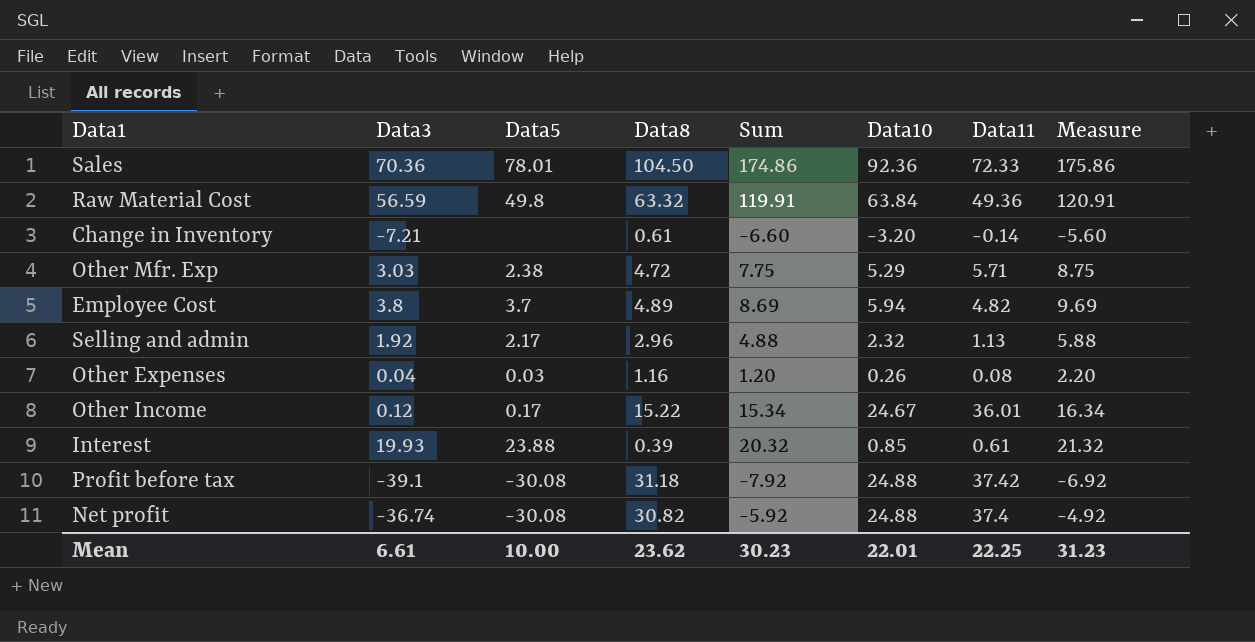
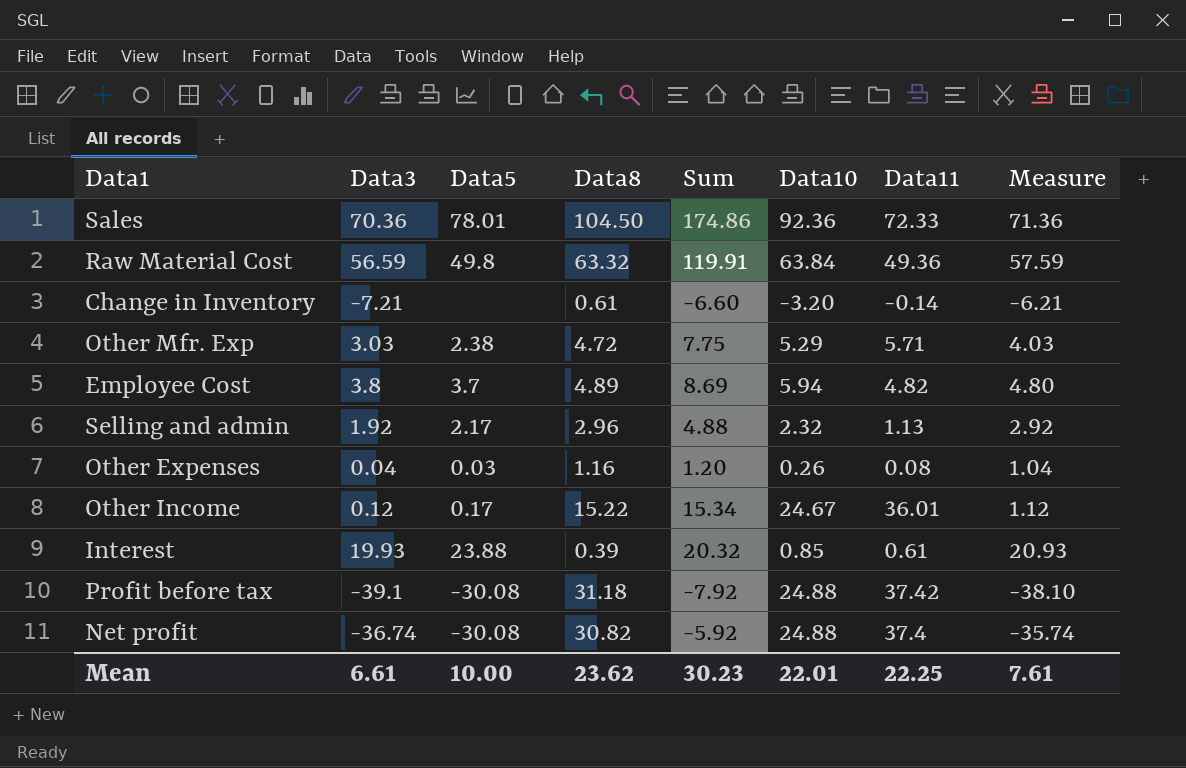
column Measure | formula: [Sum] + 1 -> [Data3] + 1
Mean | Measure: 31.23 -> 7.61

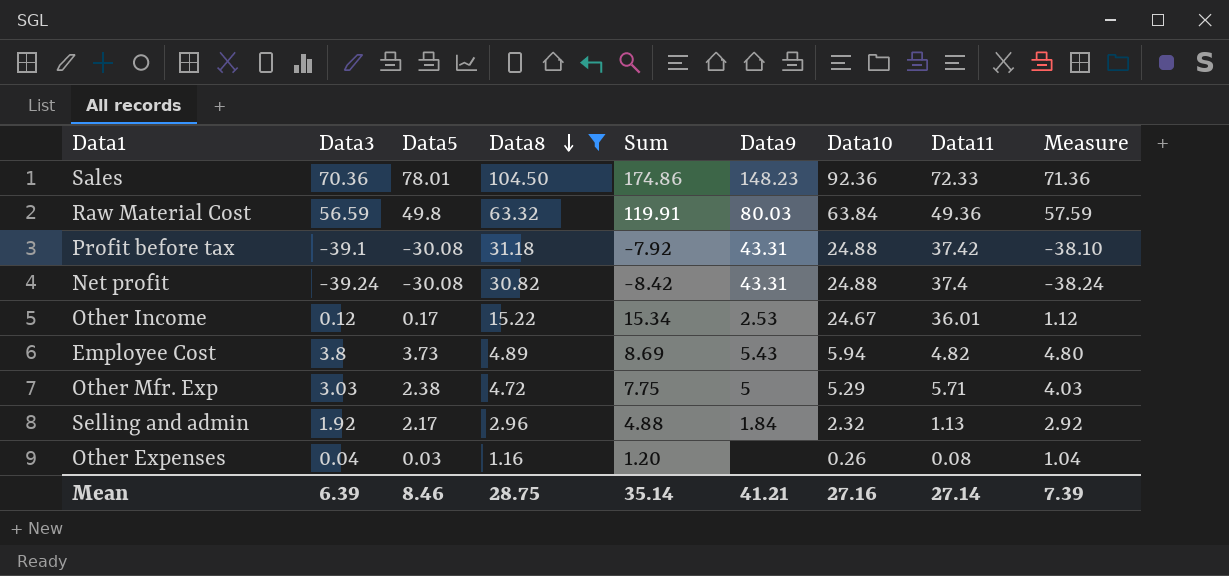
filter: none -> Data8 >= 1.16
row order: none -> Data8 descending
column Data9 | position: none -> 6
Net profit | Data3: -36.74 -> -39.24
Net profit | Sum: -5.92 -> -8.42
Net profit | Measure: -35.74 -> -38.24
Employee Cost | Data5: 3.7 -> 3.73
Mean | Data3: 6.61 -> 6.39
Mean | Data5: 10.00 -> 8.46
Mean | Data8: 23.62 -> 28.75
Mean | Sum: 30.23 -> 35.14
Mean | Data10: 22.01 -> 27.16
Mean | Data11: 22.25 -> 27.14
Mean | Measure: 7.61 -> 7.39

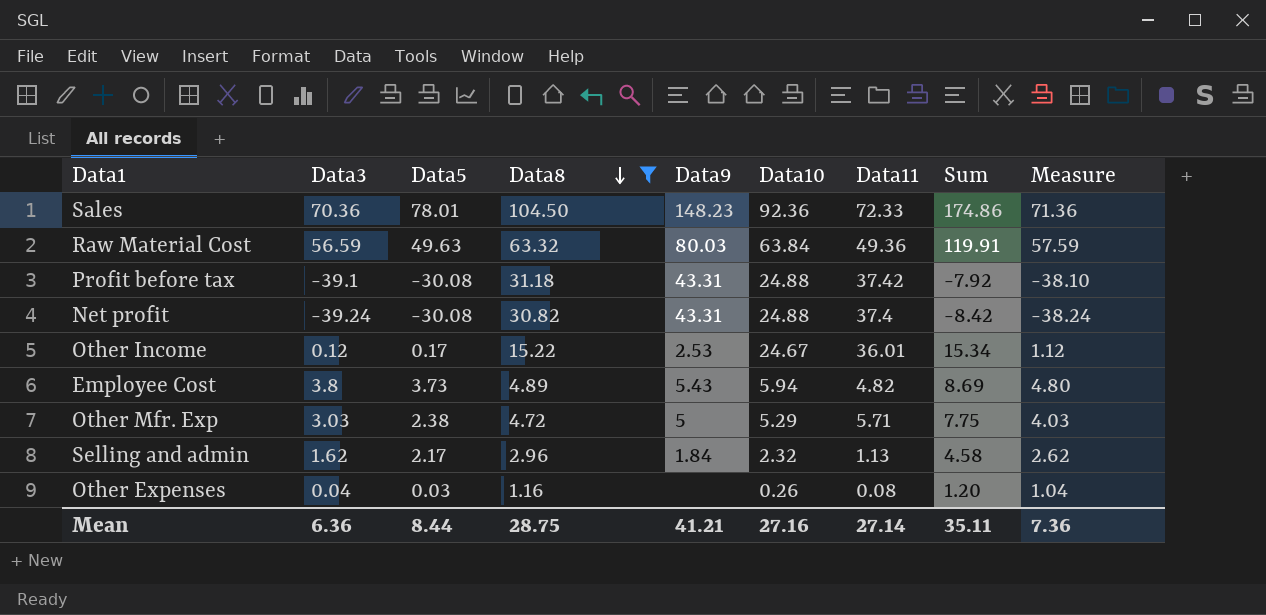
column Sum | position: 5 -> 8
Raw Material Cost | Data5: 49.8 -> 49.63
Selling and admin | Data3: 1.92 -> 1.62
Selling and admin | Sum: 4.88 -> 4.58
Selling and admin | Measure: 2.92 -> 2.62
Mean | Data3: 6.39 -> 6.36
Mean | Data5: 8.46 -> 8.44
Mean | Sum: 35.14 -> 35.11
Mean | Measure: 7.39 -> 7.36

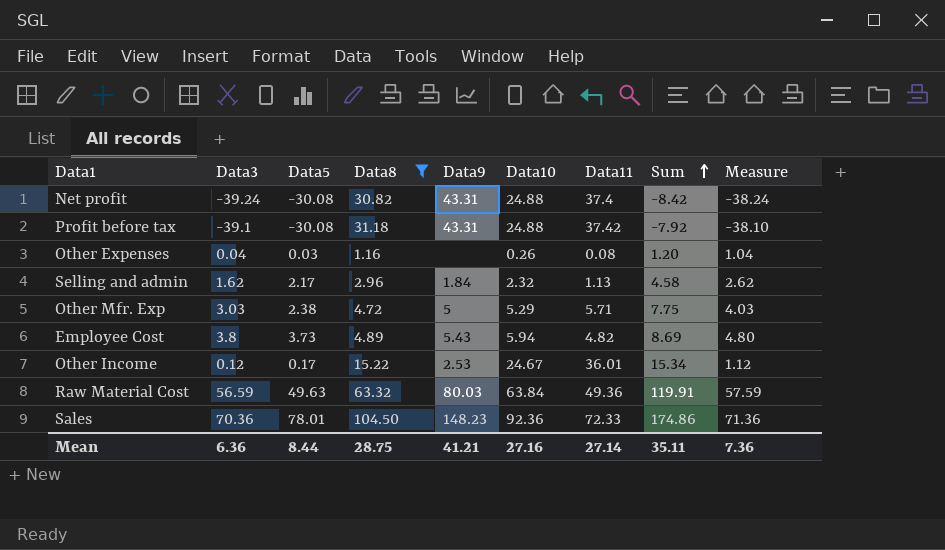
row order: Data8 descending -> Sum ascending

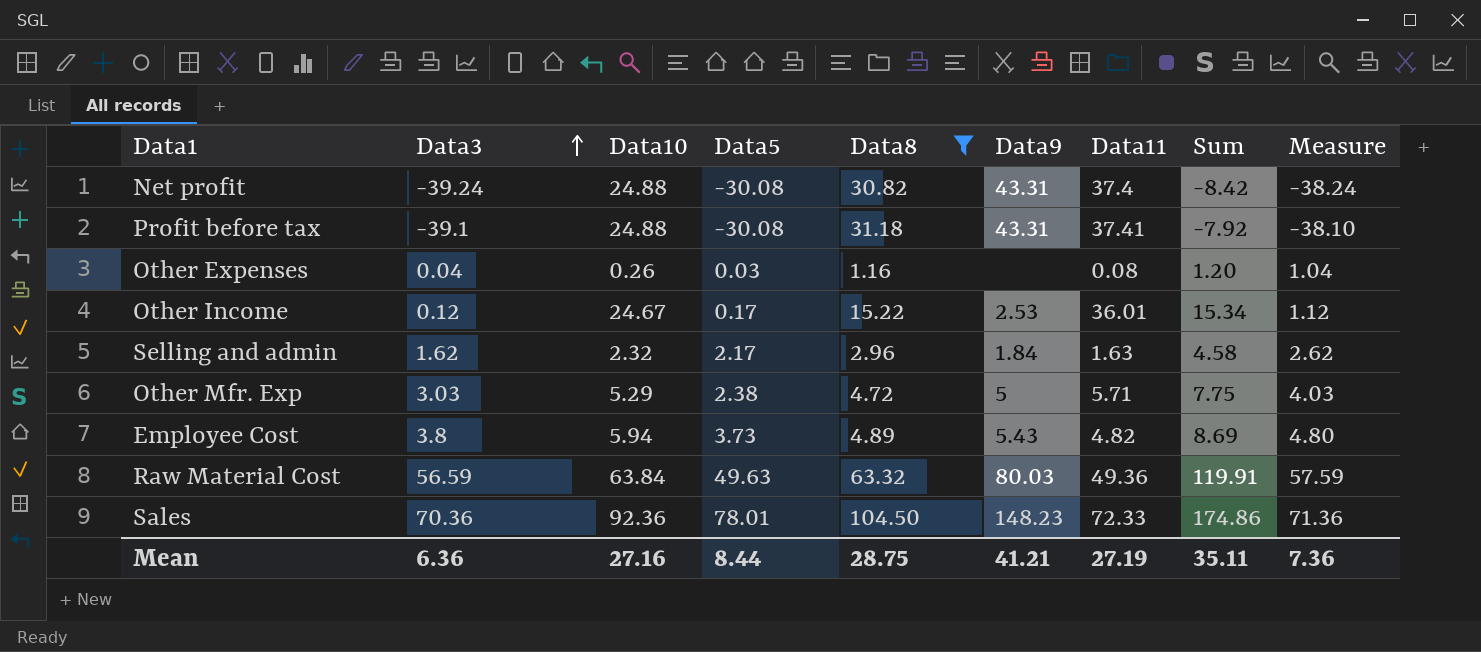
row order: Sum ascending -> Data3 ascending
column Data10 | position: 6 -> 3
Profit before tax | Data11: 37.42 -> 37.41
Selling and admin | Data11: 1.13 -> 1.63
Mean | Data11: 27.14 -> 27.19

